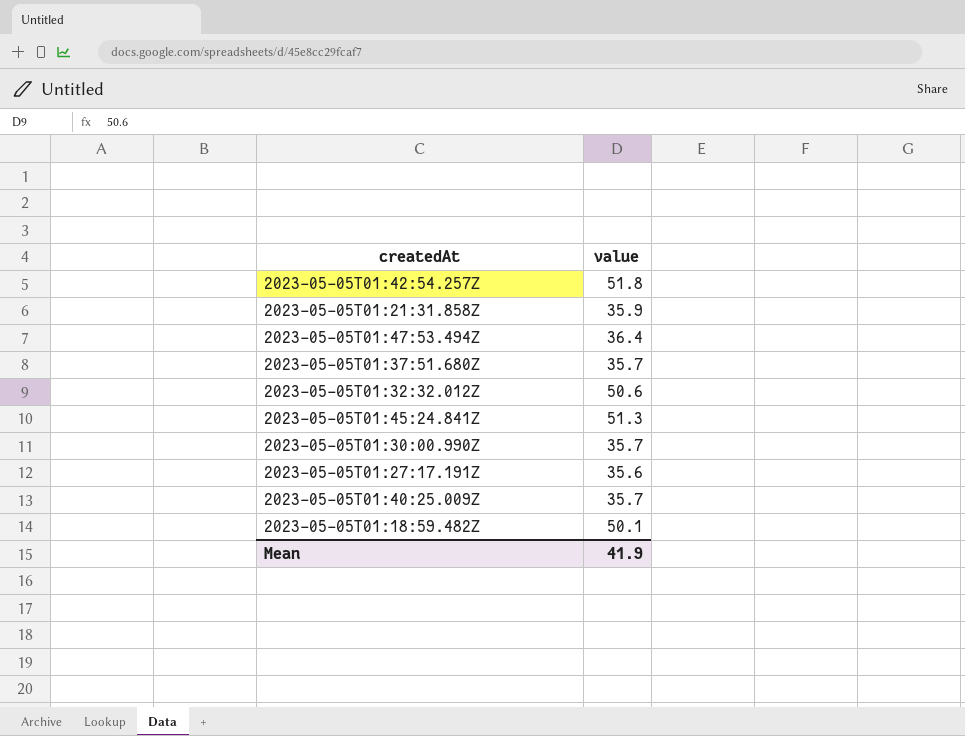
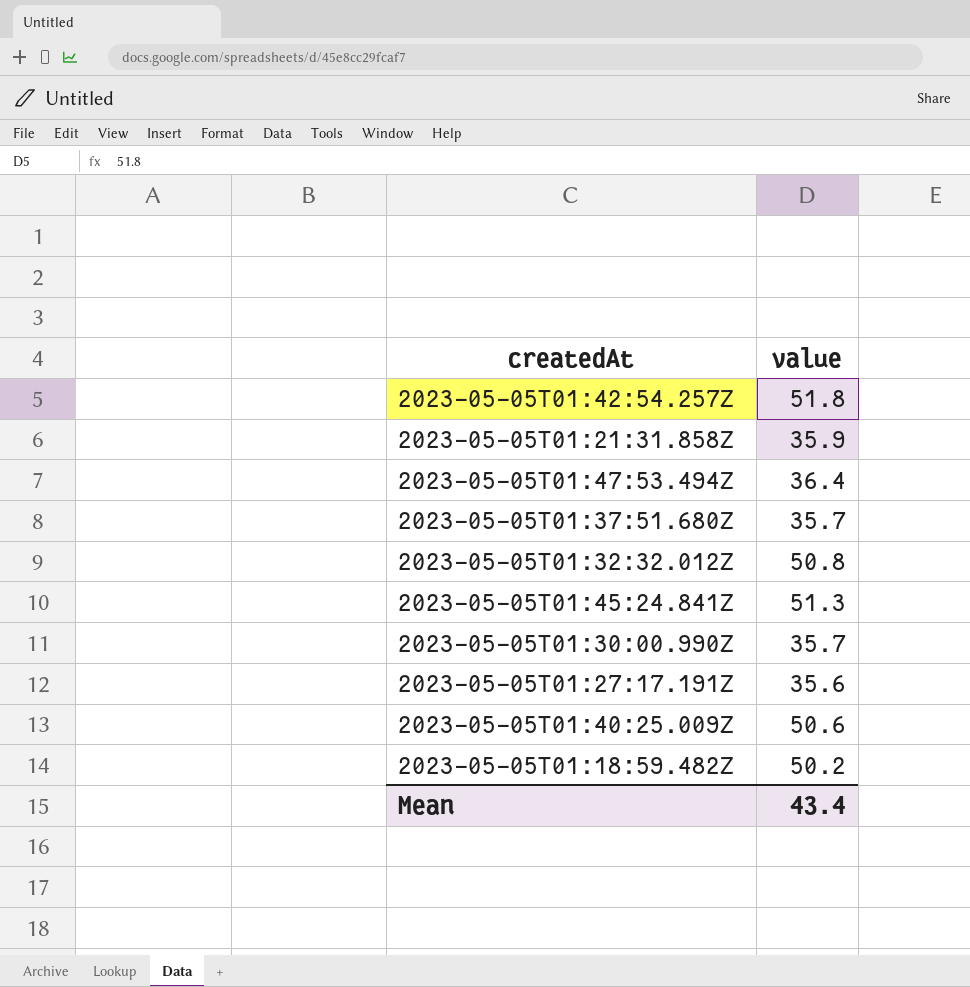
2023-05-05T01:32:32.012Z | value: 50.6 -> 50.8
2023-05-05T01:40:25.009Z | value: 35.7 -> 50.6
2023-05-05T01:18:59.482Z | value: 50.1 -> 50.2
Mean | value: 41.9 -> 43.4

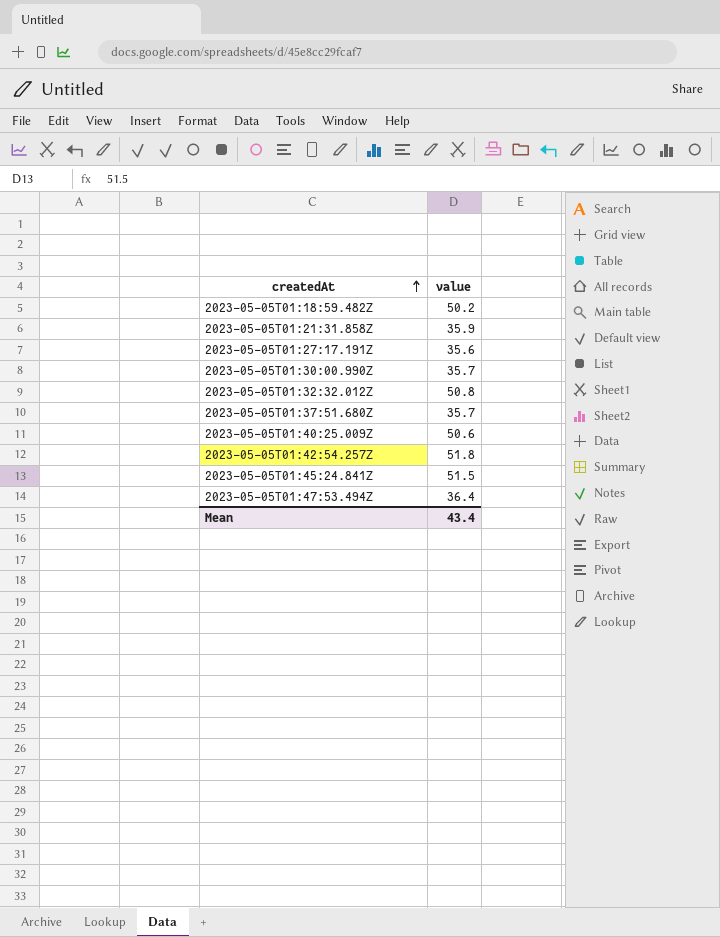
row order: none -> createdAt ascending
2023-05-05T01:45:24.841Z | value: 51.3 -> 51.5

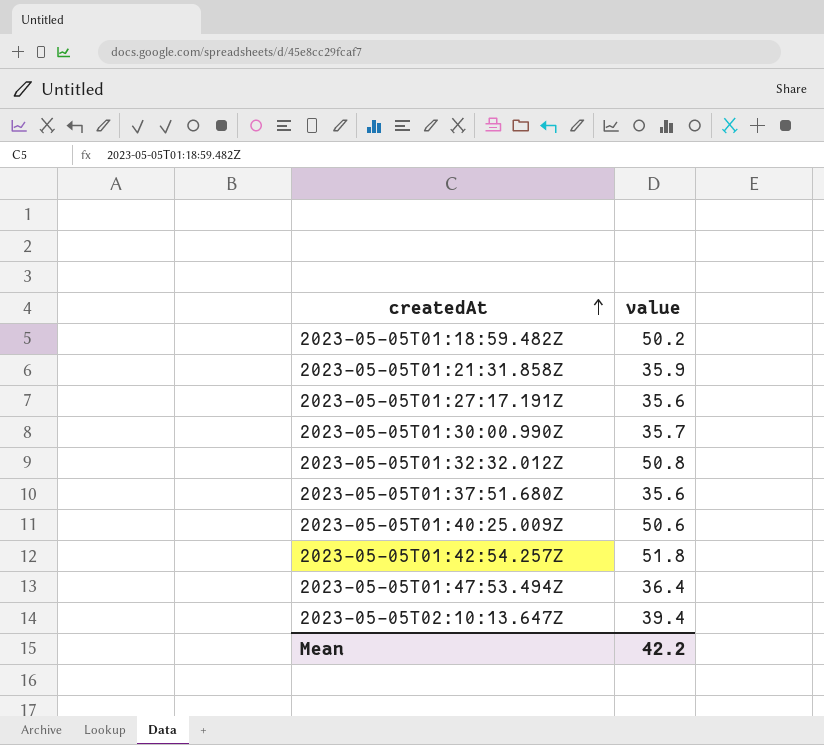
row 2023-05-05T01:45:24.841Z: 51.5 -> none
2023-05-05T01:37:51.680Z | value: 35.7 -> 35.6
row 2023-05-05T02:10:13.647Z: none -> 39.4
Mean | value: 43.4 -> 42.2

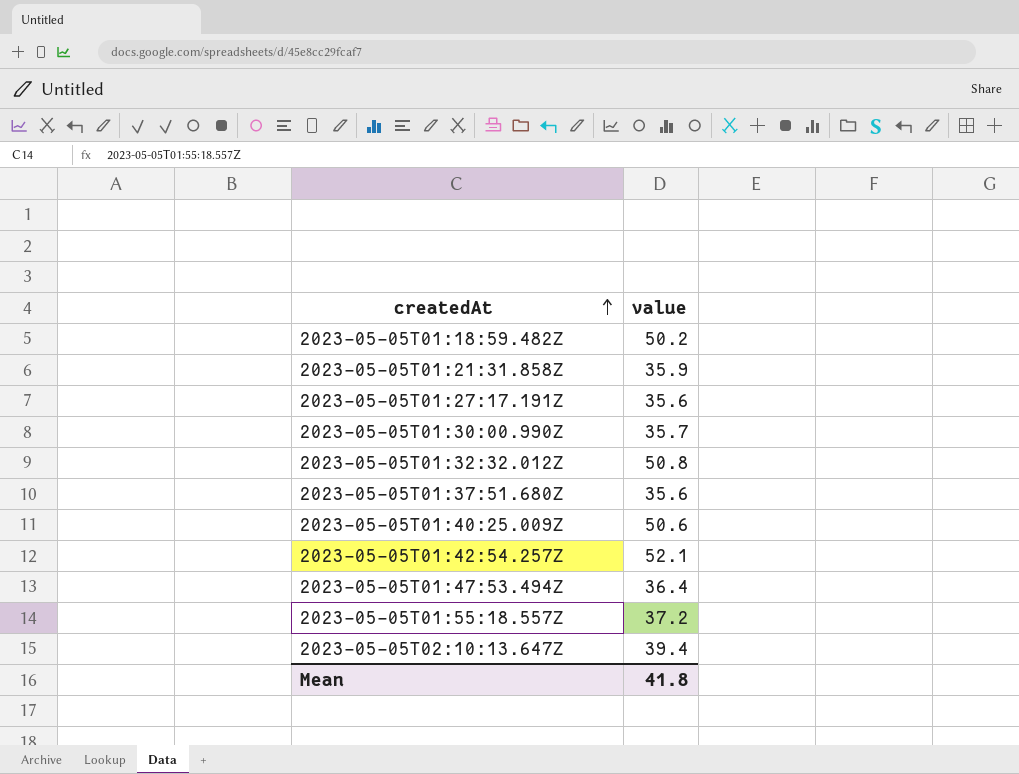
2023-05-05T01:42:54.257Z | value: 51.8 -> 52.1
row 2023-05-05T01:55:18.557Z: none -> 37.2
Mean | value: 42.2 -> 41.8

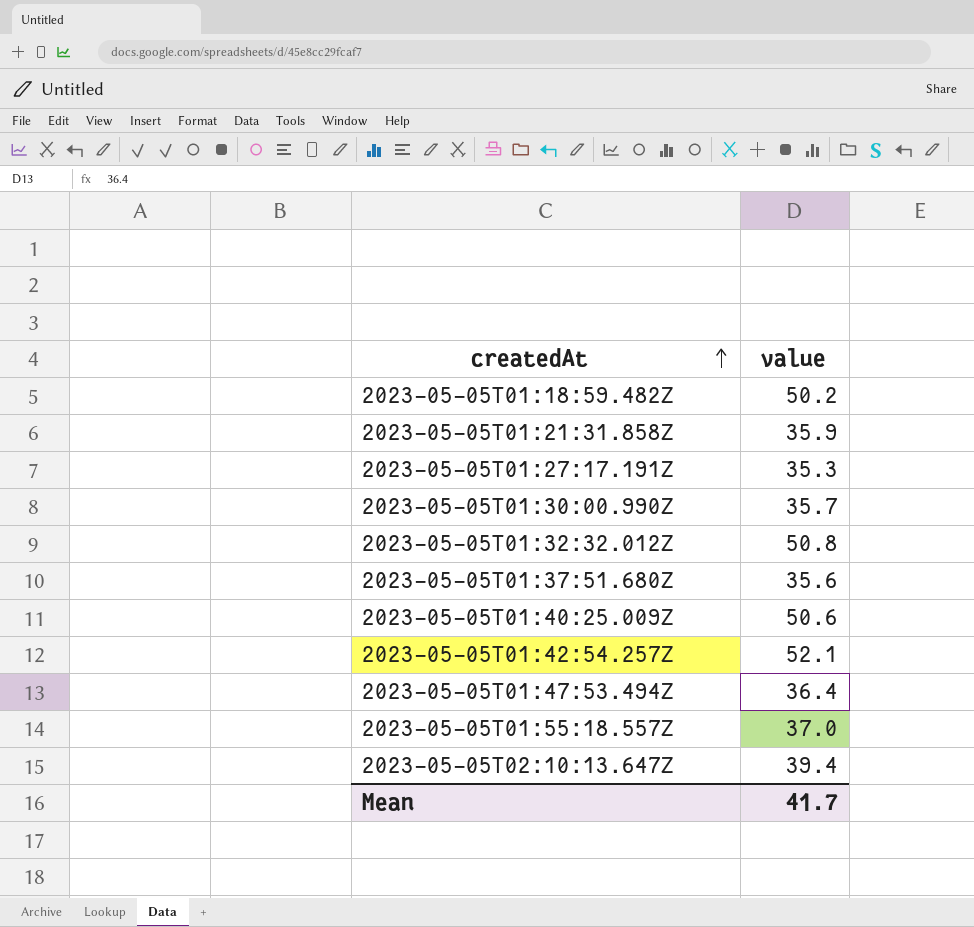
2023-05-05T01:27:17.191Z | value: 35.6 -> 35.3
2023-05-05T01:55:18.557Z | value: 37.2 -> 37.0
Mean | value: 41.8 -> 41.7

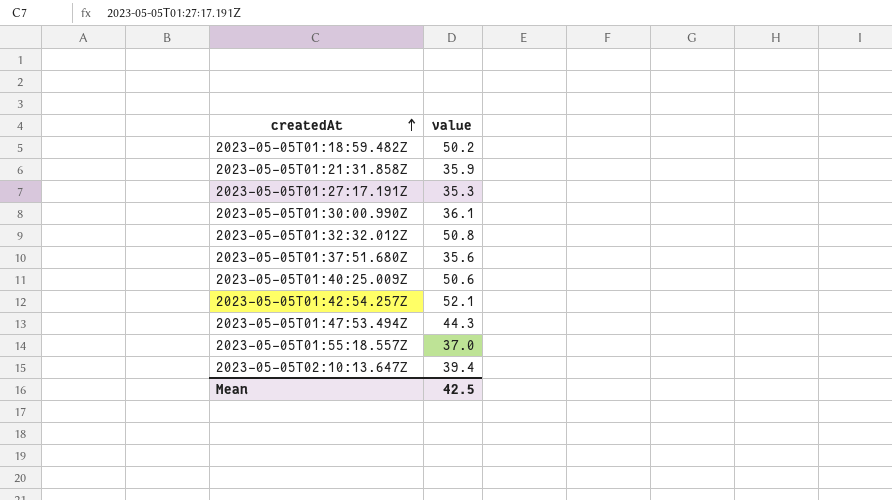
2023-05-05T01:30:00.990Z | value: 35.7 -> 36.1
2023-05-05T01:47:53.494Z | value: 36.4 -> 44.3
Mean | value: 41.7 -> 42.5

